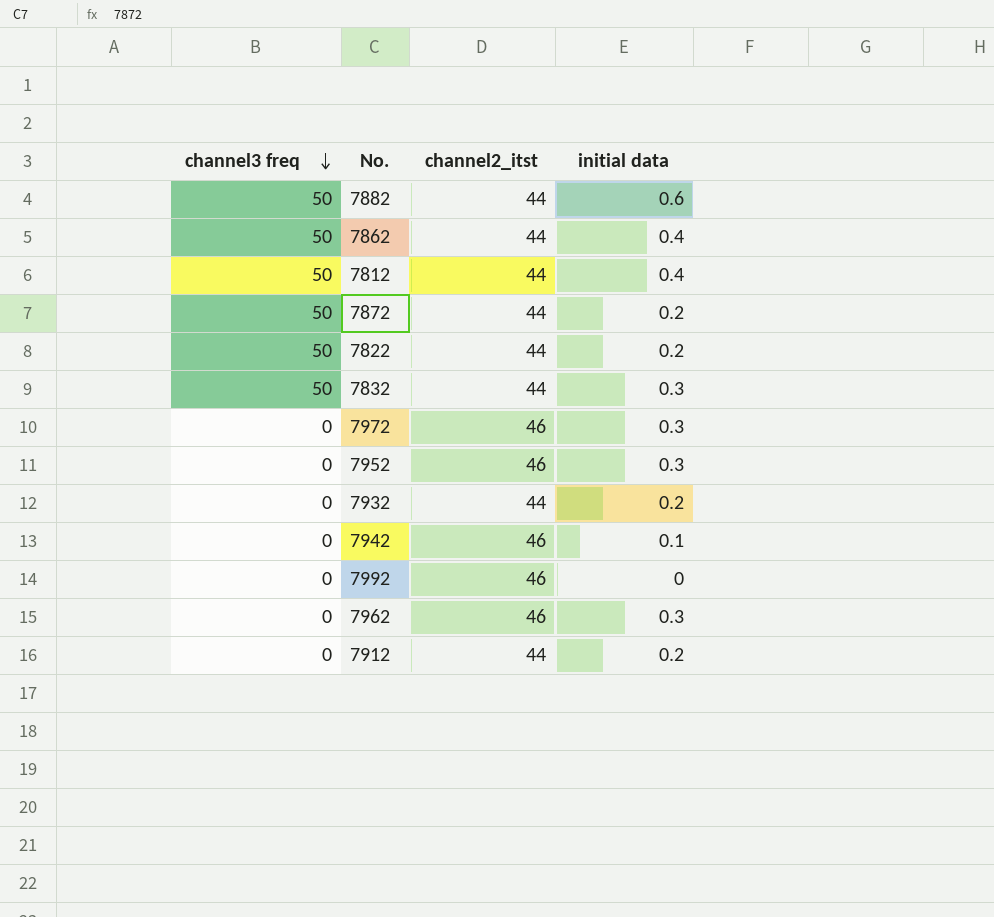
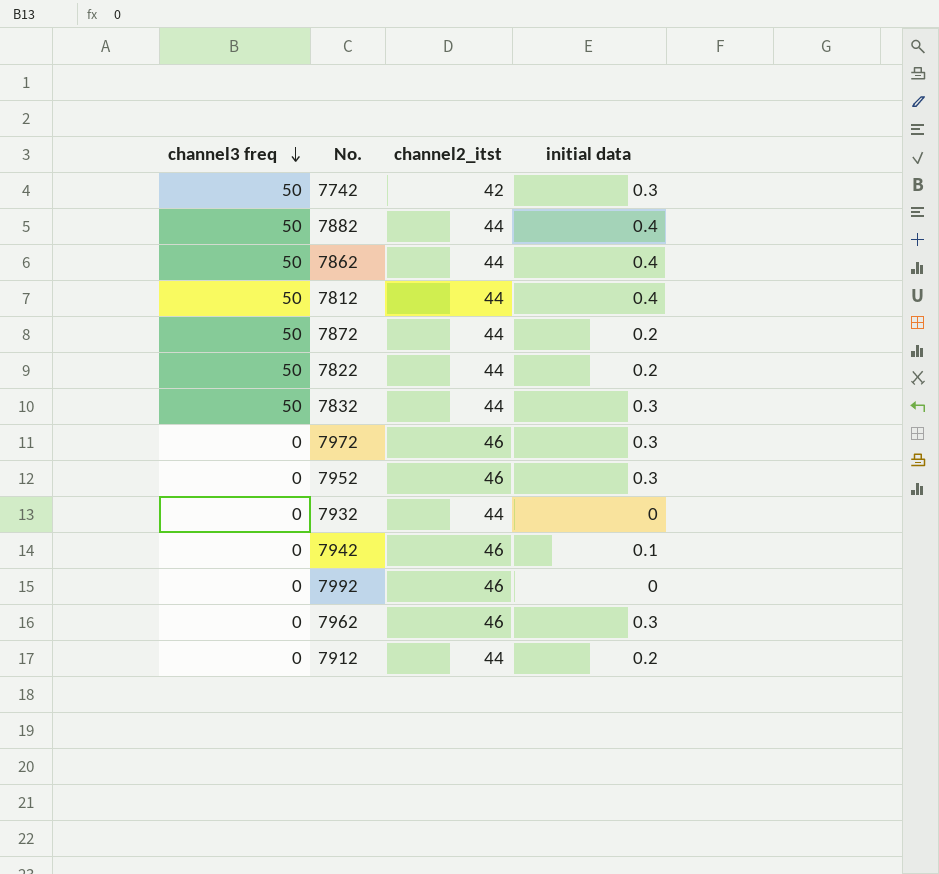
row 7742: none -> 50 | 42 | 0.3
7882 | initial data: 0.6 -> 0.4
7932 | initial data: 0.2 -> 0

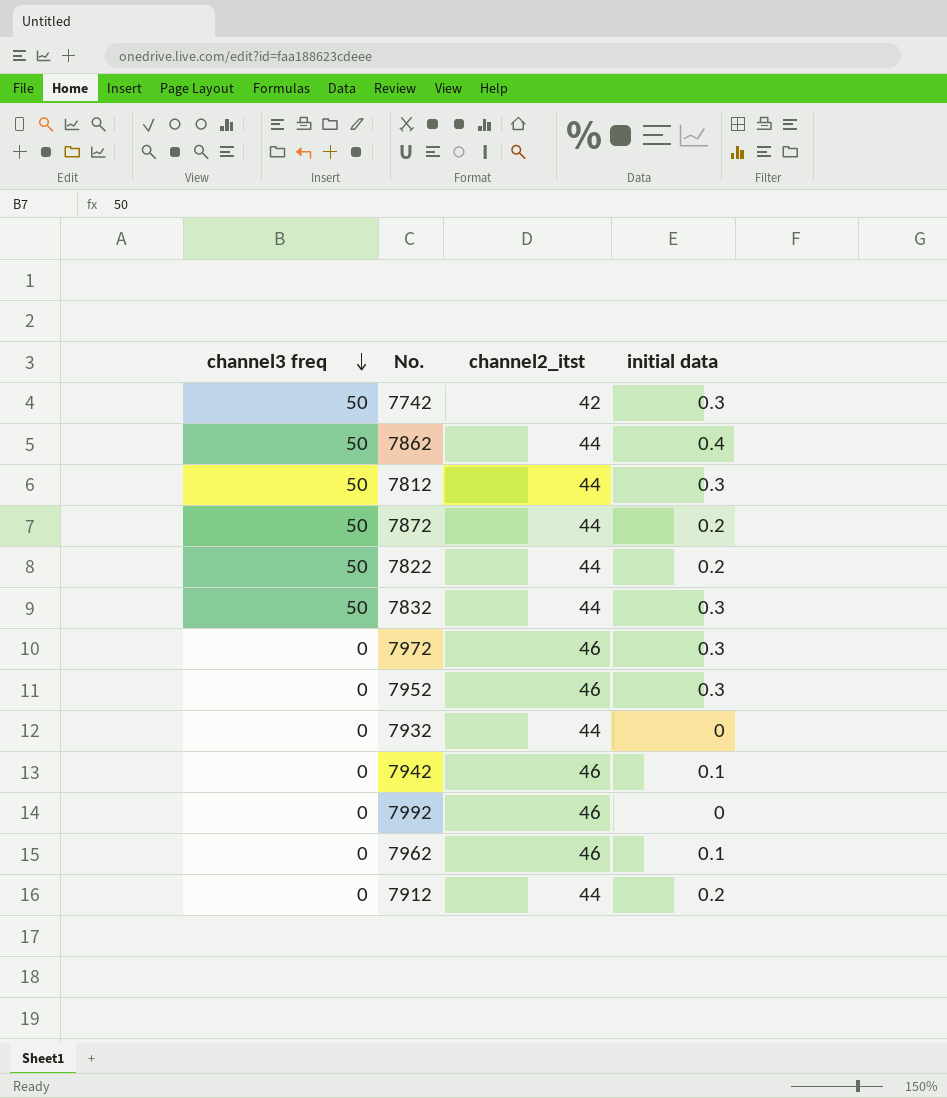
row 7882: 50 | 44 | 0.4 -> none
7812 | initial data: 0.4 -> 0.3
7962 | initial data: 0.3 -> 0.1

